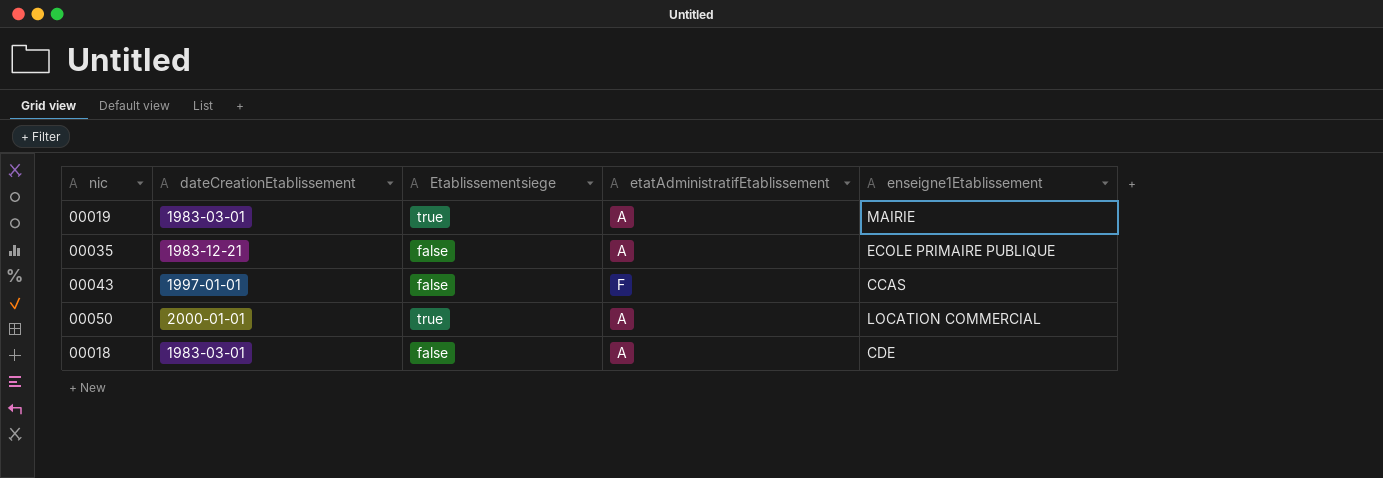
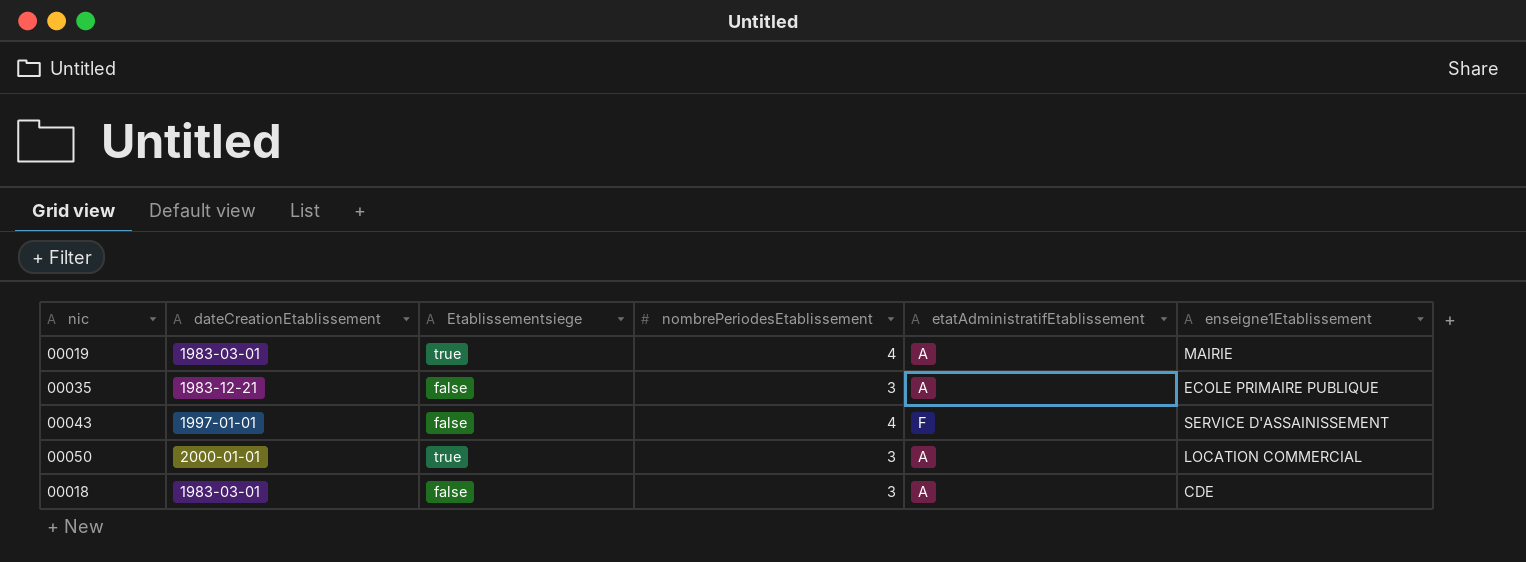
column nombrePeriodesEtablissement | position: none -> 4
00043 | enseigne1Etablissement: CCAS -> SERVICE D'ASSAINISSEMENT

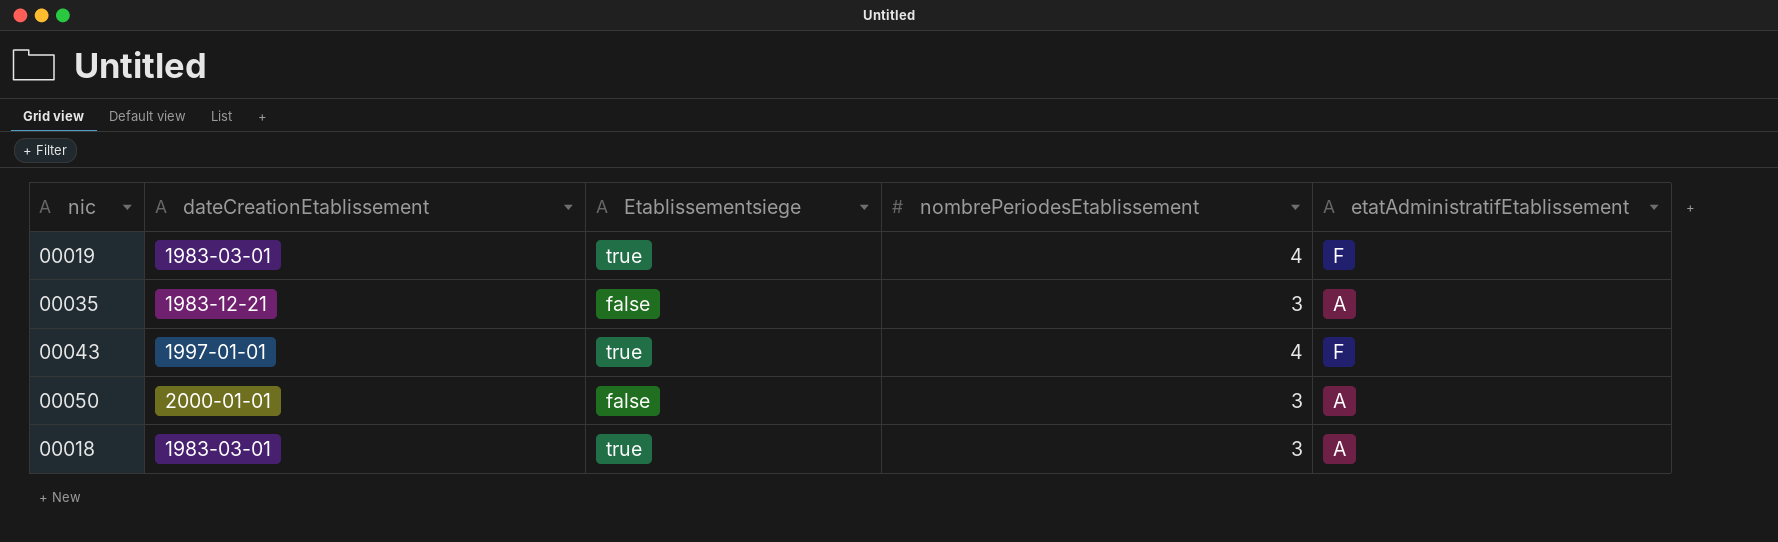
column enseigne1Etablissement | position: 6 -> none
00019 | etatAdministratifEtablissement: A -> F
00043 | Etablissementsiege: false -> true
00050 | Etablissementsiege: true -> false
00018 | Etablissementsiege: false -> true

